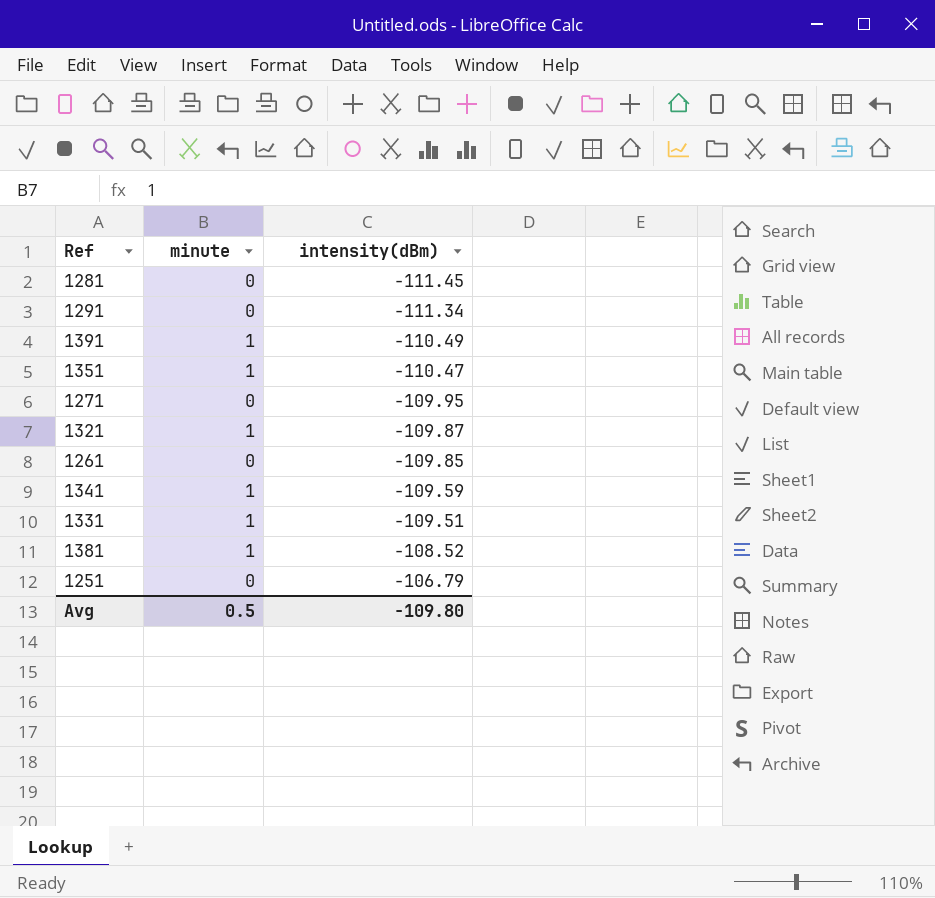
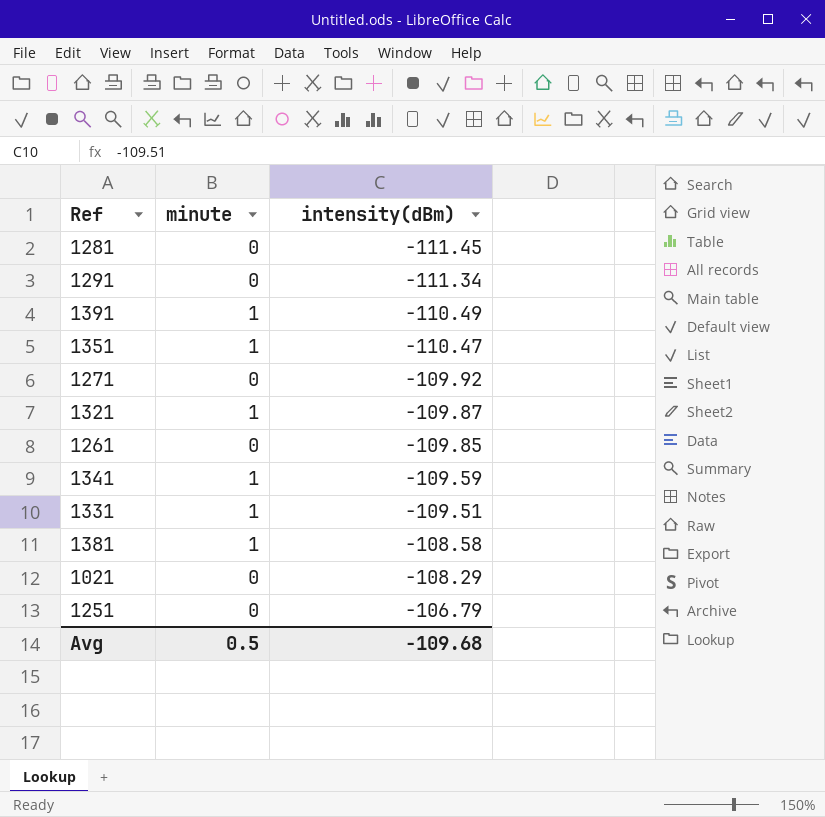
1271 | intensity(dBm): -109.95 -> -109.92
1381 | intensity(dBm): -108.52 -> -108.58
row 1021: none -> 0 | -108.29
Avg | intensity(dBm): -109.80 -> -109.68

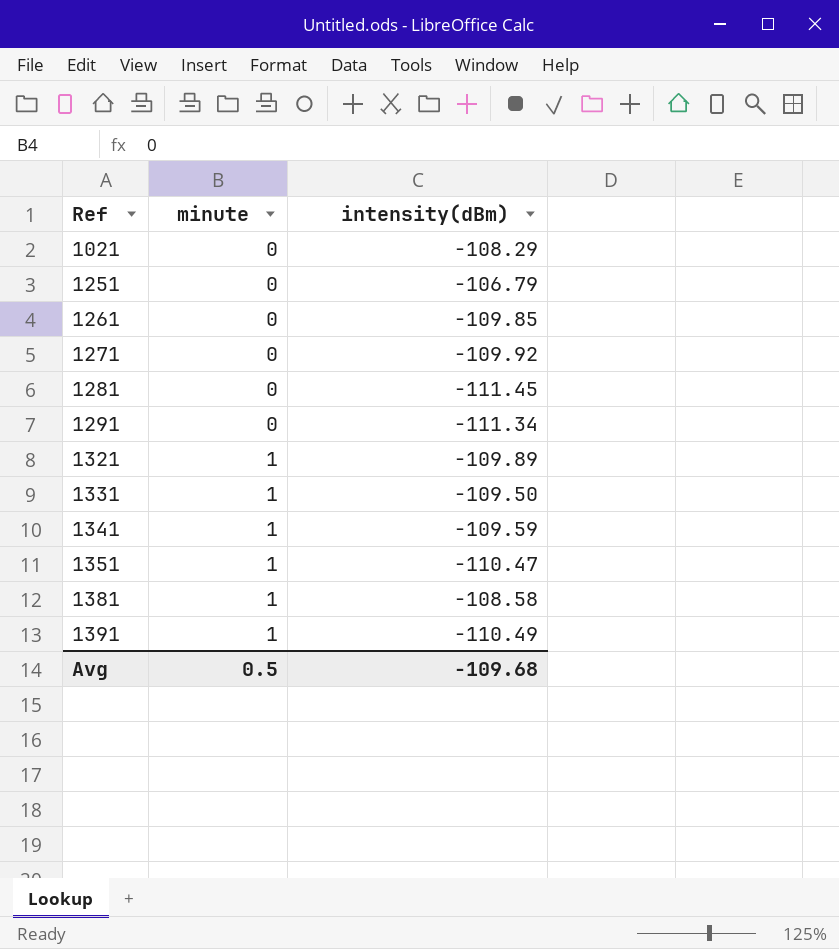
row order: intensity(dBm) ascending -> Ref ascending
1321 | intensity(dBm): -109.87 -> -109.89
1331 | intensity(dBm): -109.51 -> -109.50

